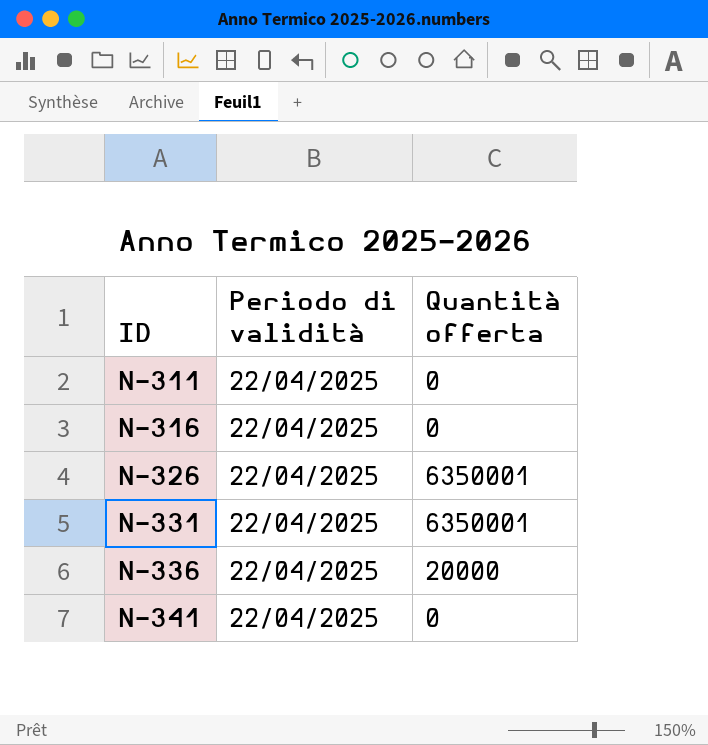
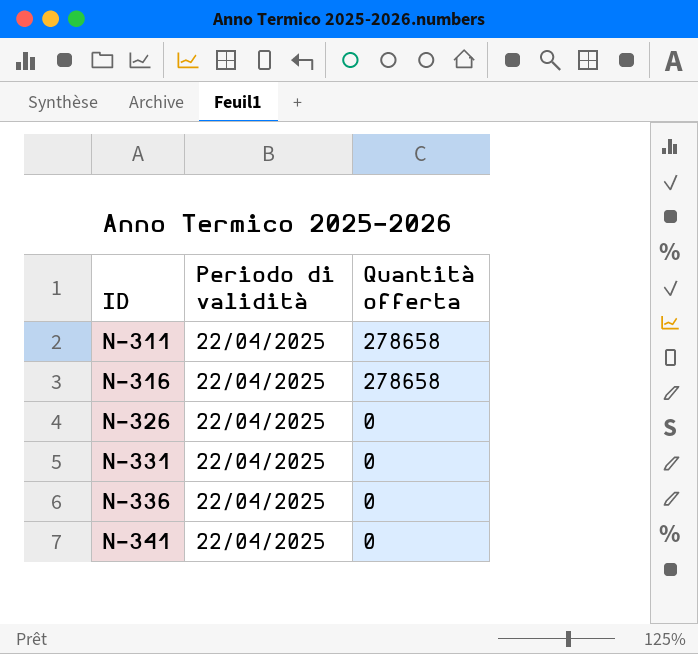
N-311 | Quantità offerta: 0 -> 278658
N-316 | Quantità offerta: 0 -> 278658
N-326 | Quantità offerta: 6350001 -> 0
N-331 | Quantità offerta: 6350001 -> 0
N-336 | Quantità offerta: 20000 -> 0

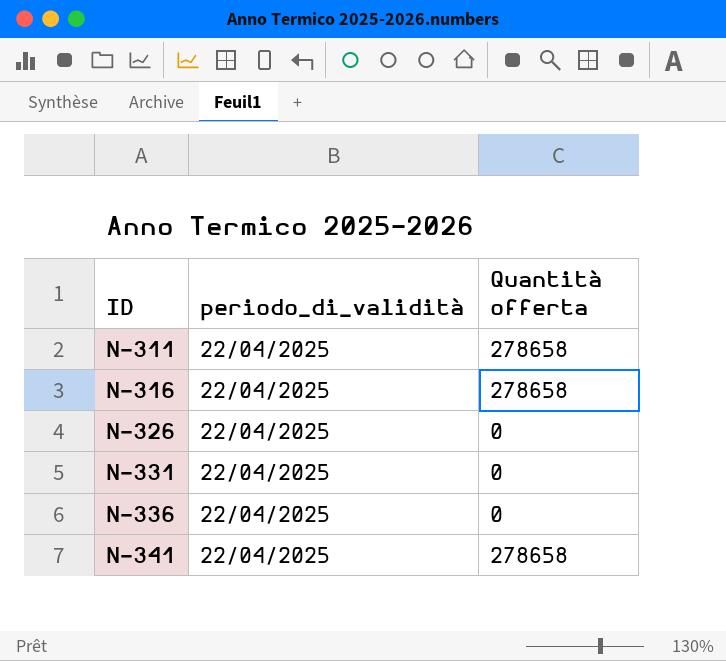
column name: Periodo di validità -> periodo_di_validità
N-341 | Quantità offerta: 0 -> 278658

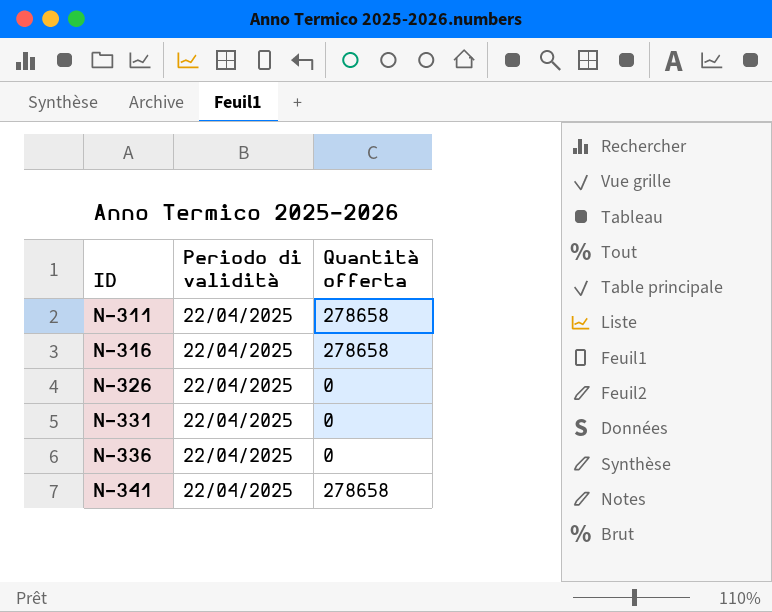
column name: periodo_di_validità -> Periodo di validità

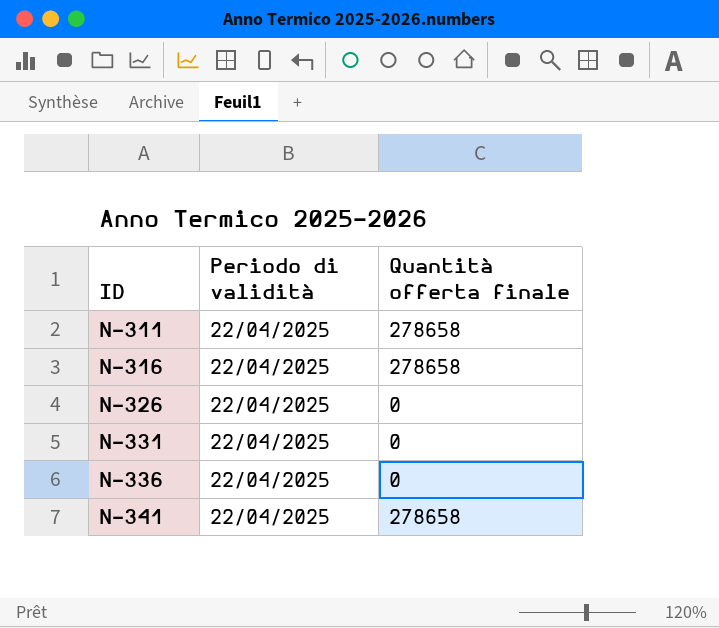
column name: Quantità offerta -> Quantità offerta finale

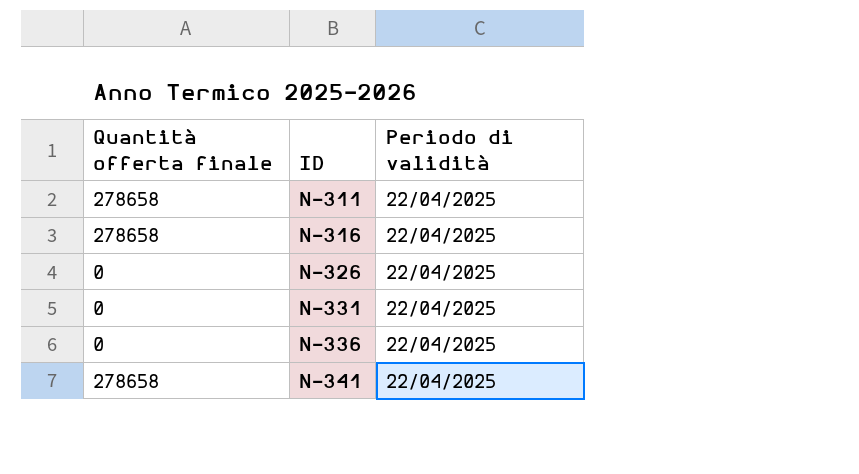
column Quantità offerta finale | position: 3 -> 1

